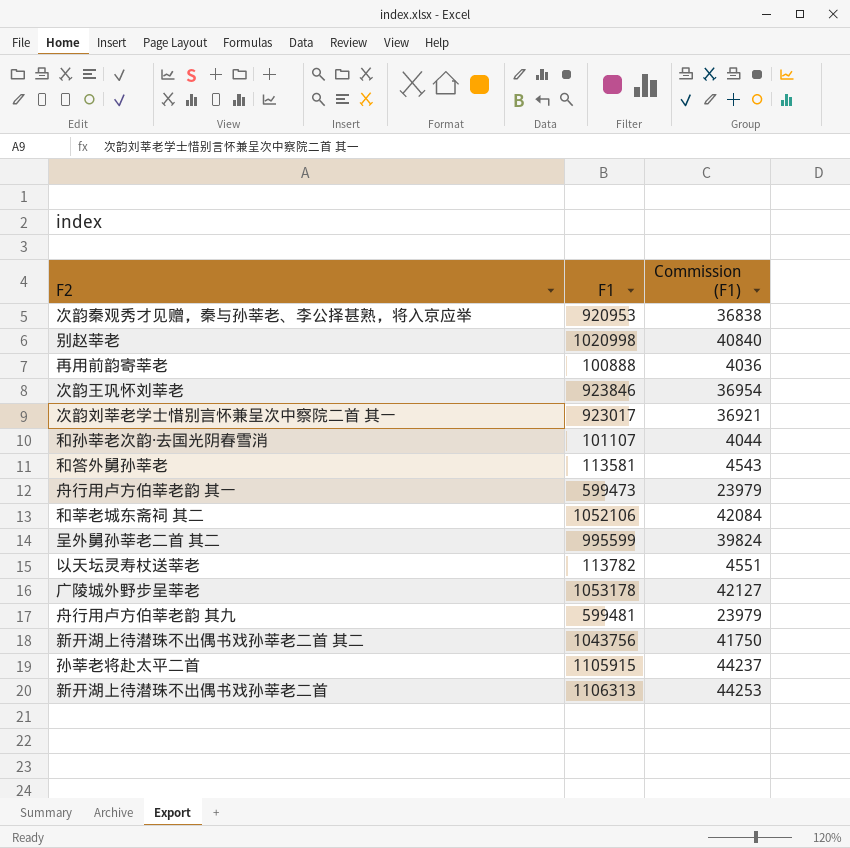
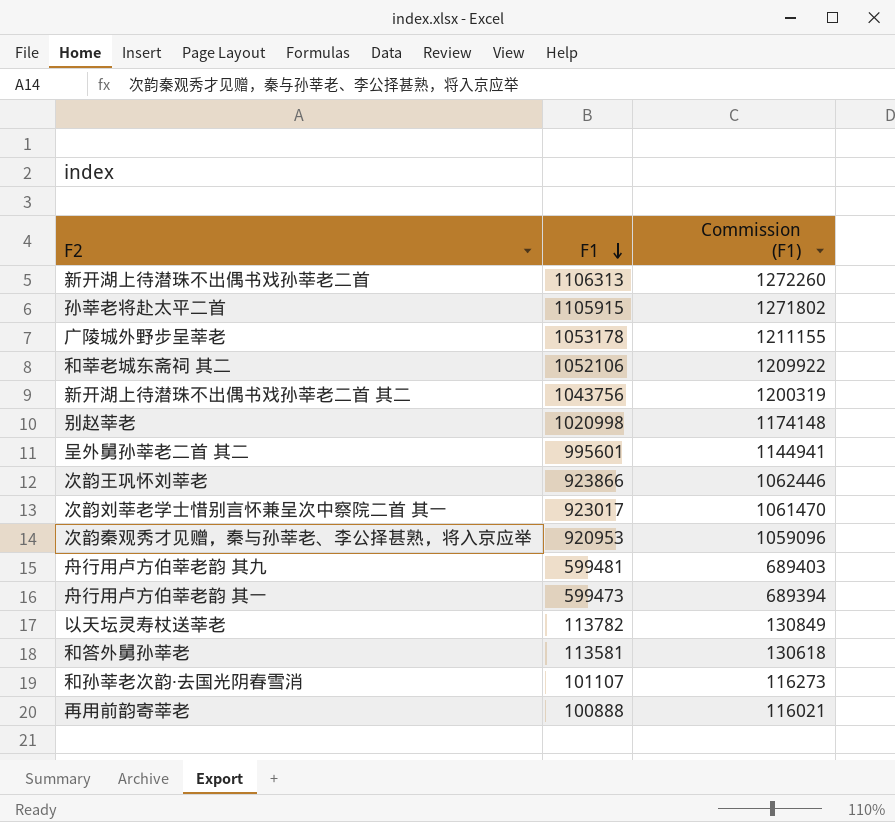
row order: none -> F1 descending
column Commission (F1) | formula: [F1] * 0.04 -> [F1] * 1.15
呈外舅孙莘老二首 其二 | F1: 995599 -> 995601
次韵王巩怀刘莘老 | F1: 923846 -> 923866

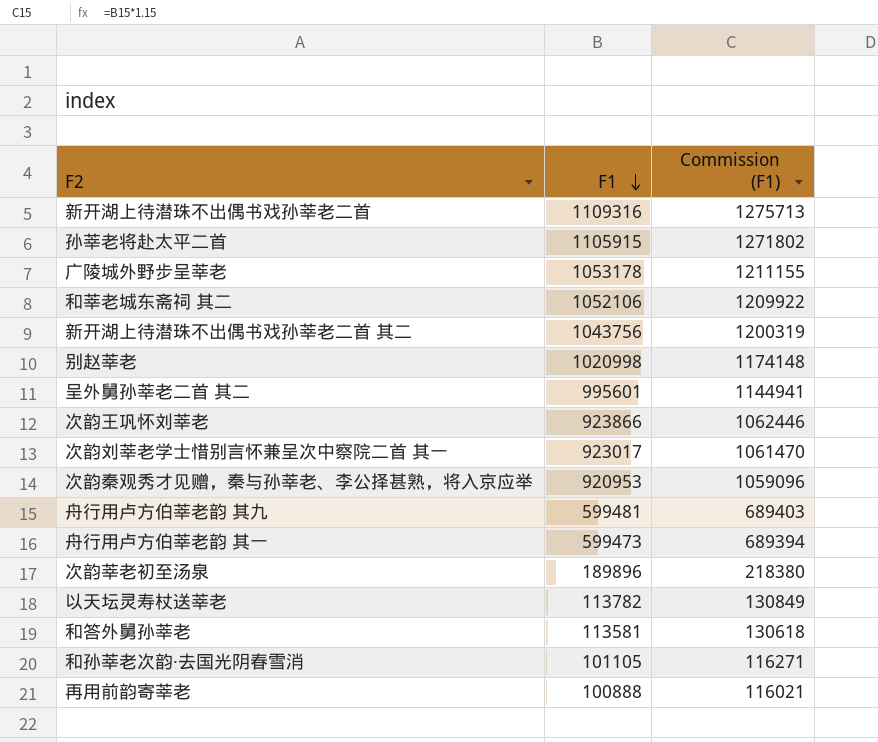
新开湖上待潜珠不出偶书戏孙莘老二首 | F1: 1106313 -> 1109316
新开湖上待潜珠不出偶书戏孙莘老二首 | Commission (F1): 1272260 -> 1275713
row 次韵莘老初至汤泉: none -> 189896 | 218380
和孙莘老次韵·去国光阴春雪消 | F1: 101107 -> 101105
和孙莘老次韵·去国光阴春雪消 | Commission (F1): 116273 -> 116271

